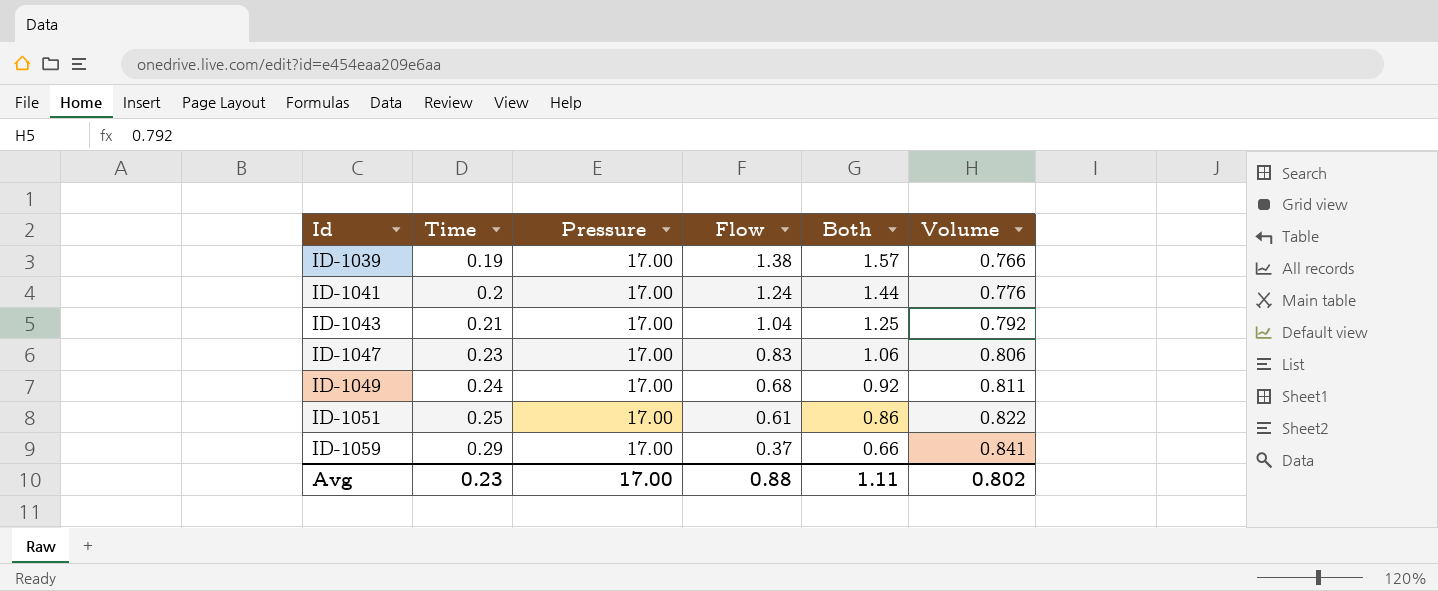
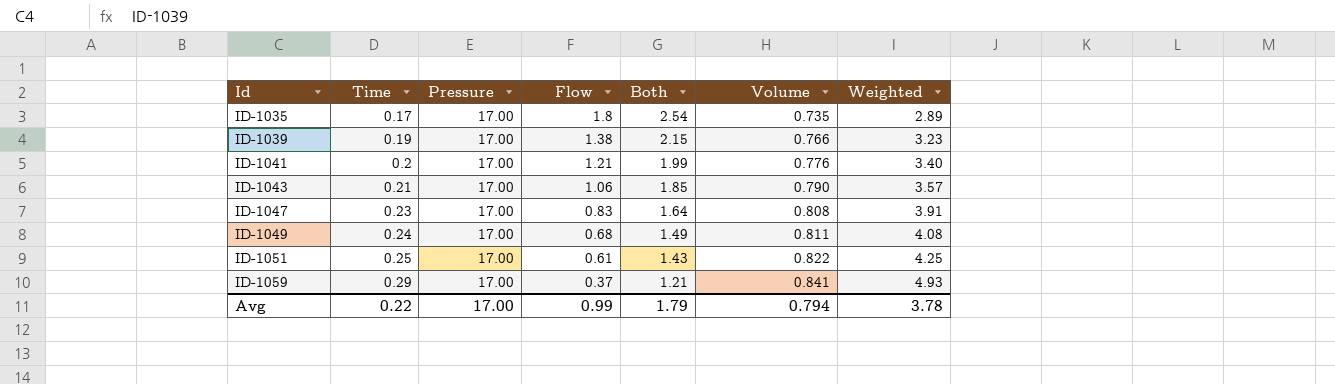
column Both | formula: [Time] + [Flow] -> [Flow] + [Volume]
column Weighted | formula: none -> [Time] * [Pressure]
row ID-1035: none -> 0.17 | 17.00 | 1.8 | 2.54 | 0.735 | 2.89
ID-1041 | Flow: 1.24 -> 1.21
ID-1043 | Flow: 1.04 -> 1.06
ID-1043 | Volume: 0.792 -> 0.790
ID-1047 | Volume: 0.806 -> 0.808
Avg | Time: 0.23 -> 0.22
Avg | Flow: 0.88 -> 0.99
Avg | Both: 1.11 -> 1.79
Avg | Volume: 0.802 -> 0.794

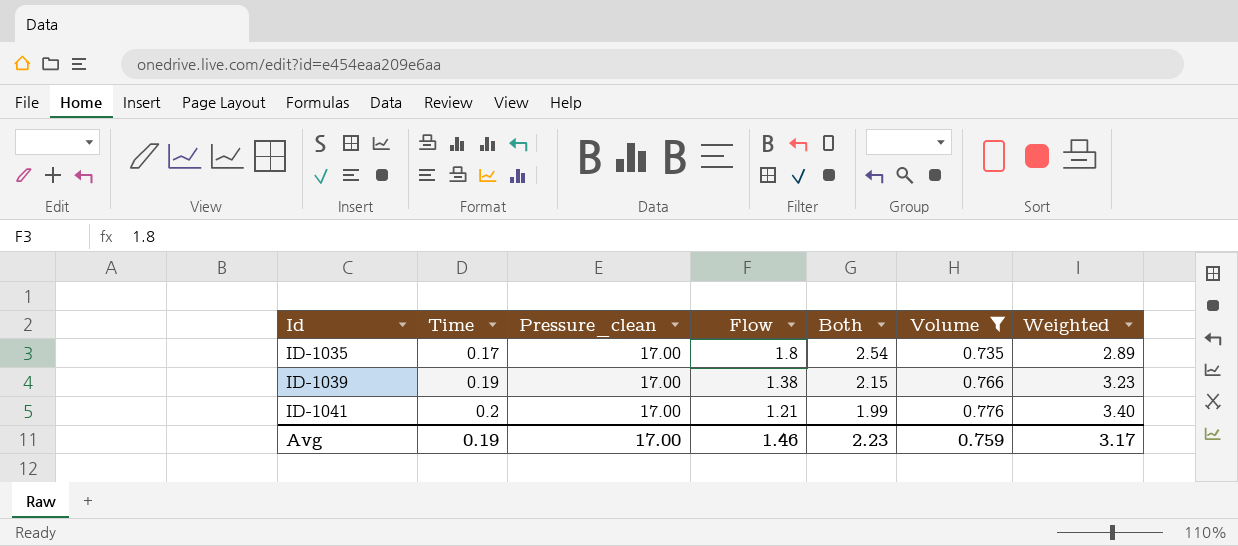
filter: none -> Volume <= 0.776
column name: Pressure -> Pressure_clean
Avg | Time: 0.22 -> 0.19
Avg | Flow: 0.99 -> 1.46
Avg | Both: 1.79 -> 2.23
Avg | Volume: 0.794 -> 0.759
Avg | Weighted: 3.78 -> 3.17

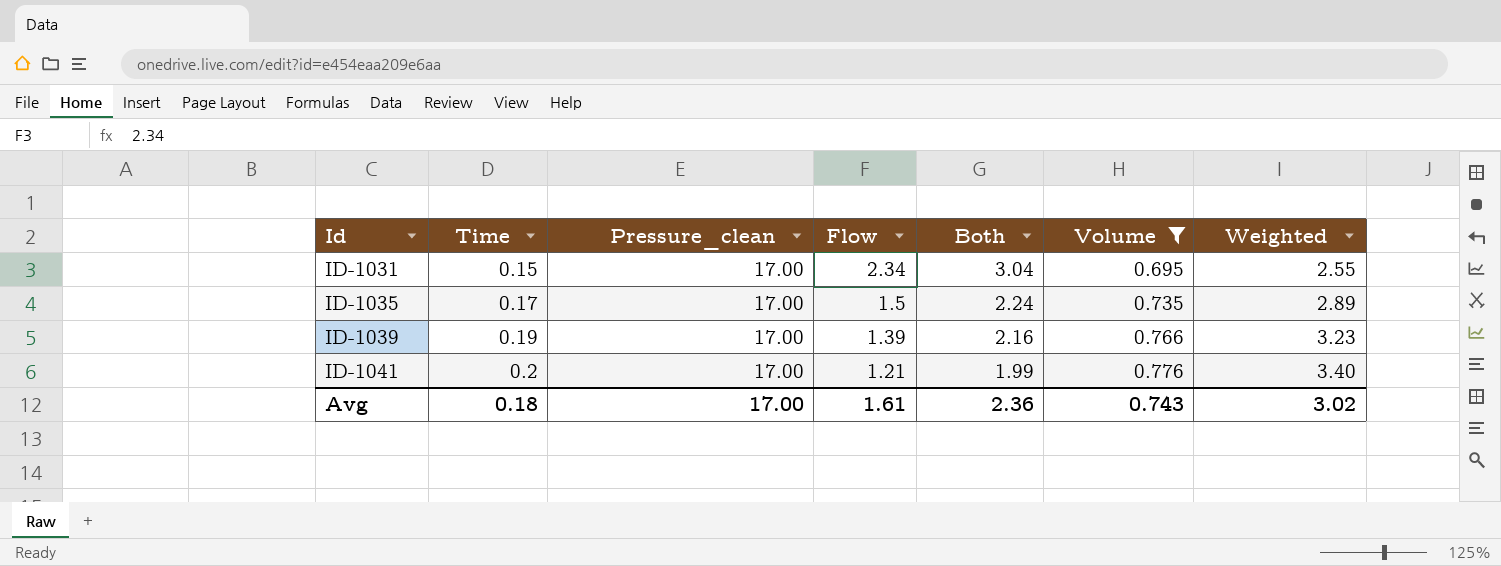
row ID-1031: none -> 0.15 | 17.00 | 2.34 | 3.04 | 0.695 | 2.55
ID-1035 | Flow: 1.8 -> 1.5
ID-1035 | Both: 2.54 -> 2.24
ID-1039 | Flow: 1.38 -> 1.39
ID-1039 | Both: 2.15 -> 2.16
Avg | Time: 0.19 -> 0.18
Avg | Flow: 1.46 -> 1.61
Avg | Both: 2.23 -> 2.36
Avg | Volume: 0.759 -> 0.743
Avg | Weighted: 3.17 -> 3.02

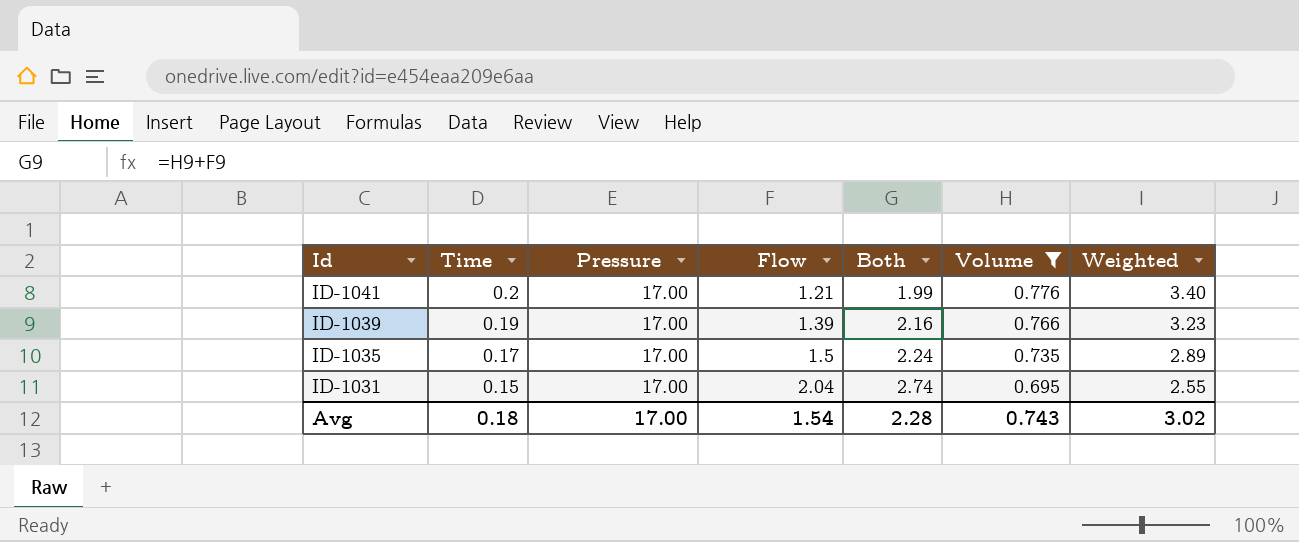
row order: Id ascending -> Id descending
column name: Pressure_clean -> Pressure
ID-1031 | Flow: 2.34 -> 2.04
ID-1031 | Both: 3.04 -> 2.74
Avg | Flow: 1.61 -> 1.54
Avg | Both: 2.36 -> 2.28

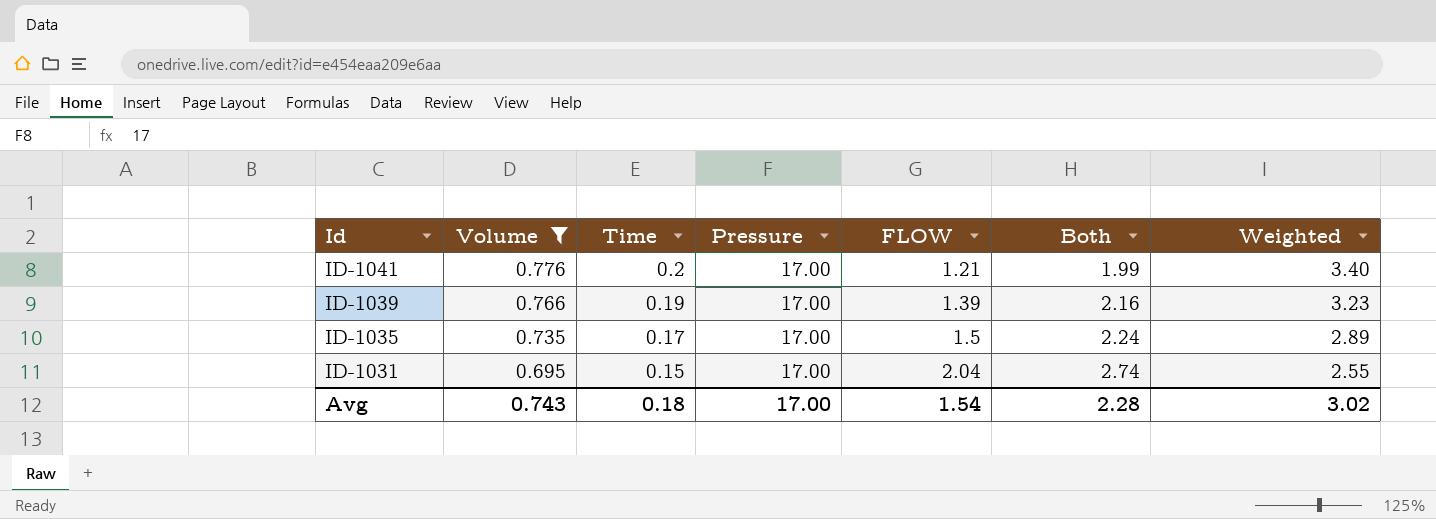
column Volume | position: 6 -> 2
column name: Flow -> FLOW

